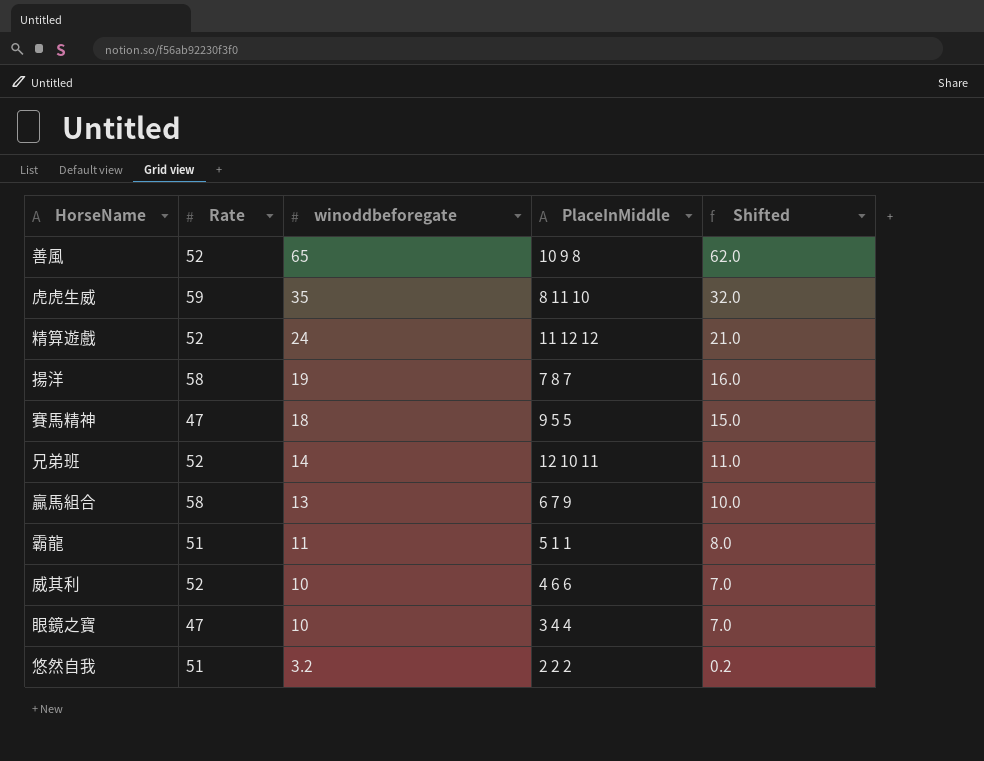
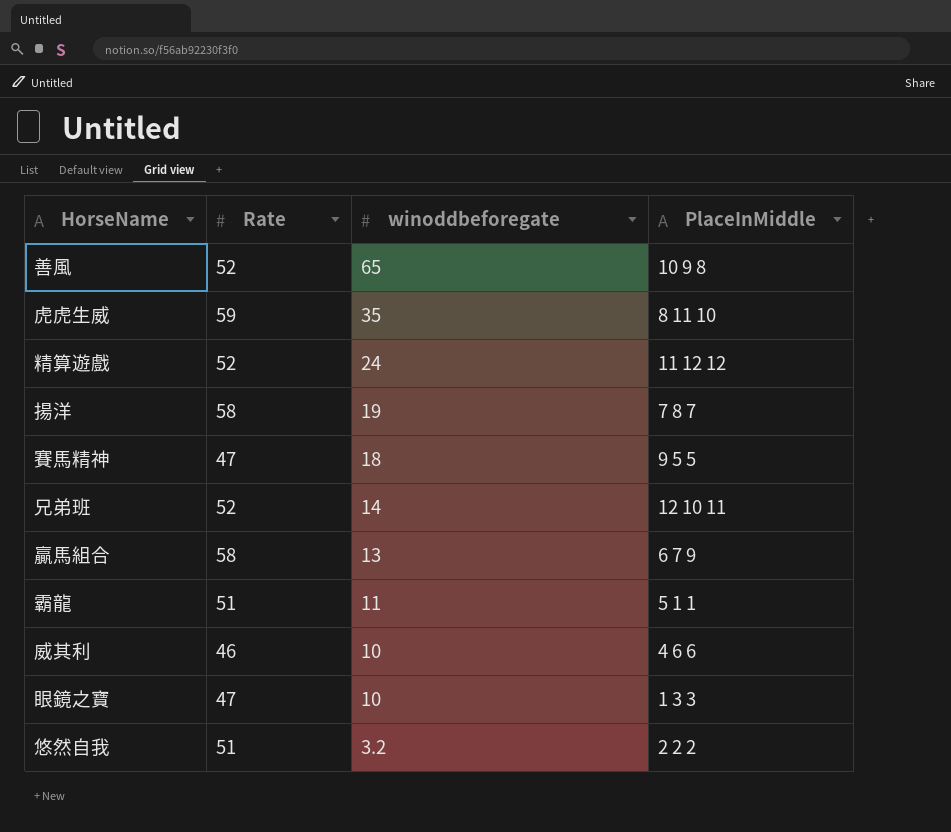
column Shifted | formula: [winoddbeforegate] - 3 -> none
威其利 | Rate: 52 -> 46
眼鏡之寶 | PlaceInMiddle: 3 4 4 -> 1 3 3

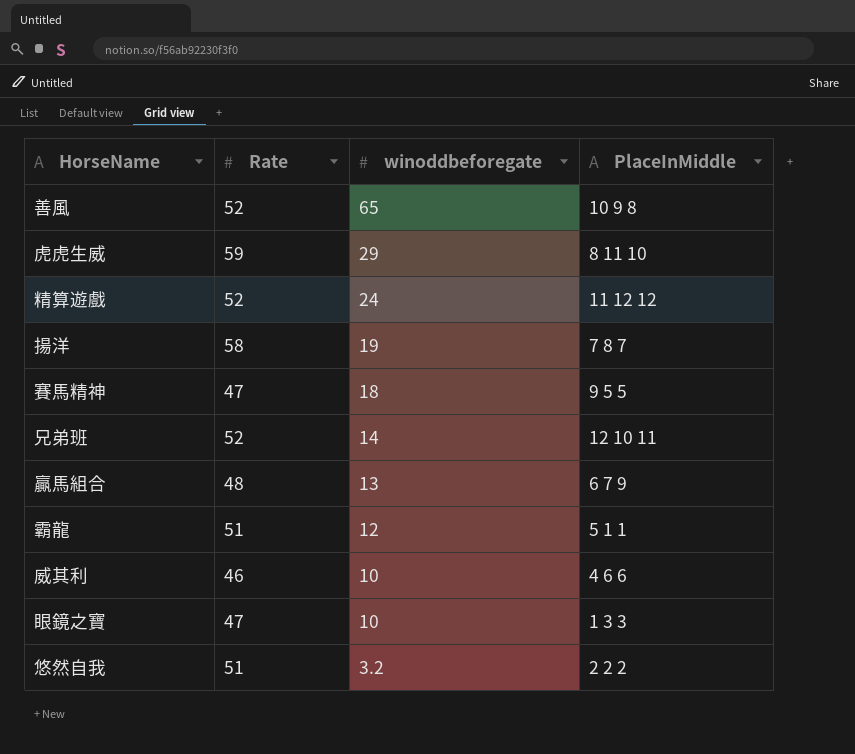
虎虎生威 | winoddbeforegate: 35 -> 29
贏馬組合 | Rate: 58 -> 48
霸龍 | winoddbeforegate: 11 -> 12

